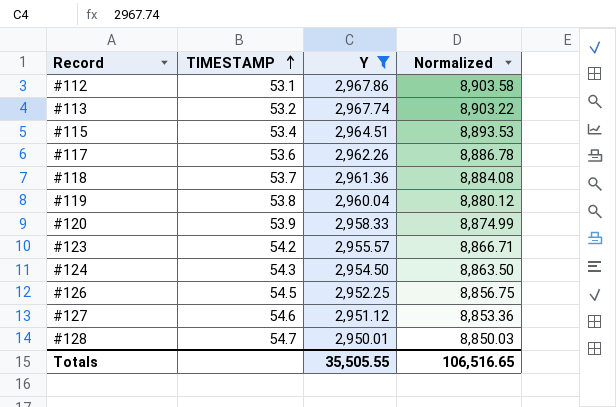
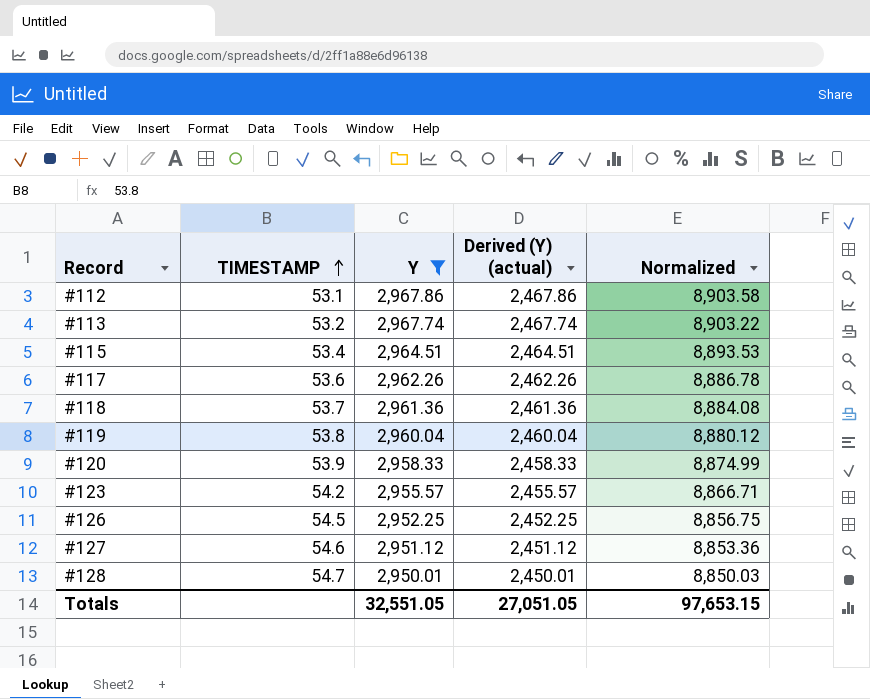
column Derived (Y) (actual) | formula: none -> [Y] - 500
row #124: 54.3 | 2,954.50 | 8,863.50 -> none
Totals | Y: 35,505.55 -> 32,551.05
Totals | Normalized: 106,516.65 -> 97,653.15

